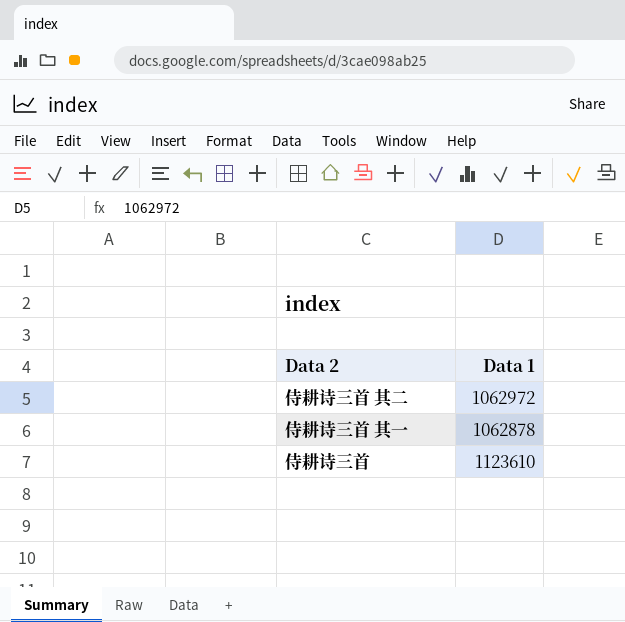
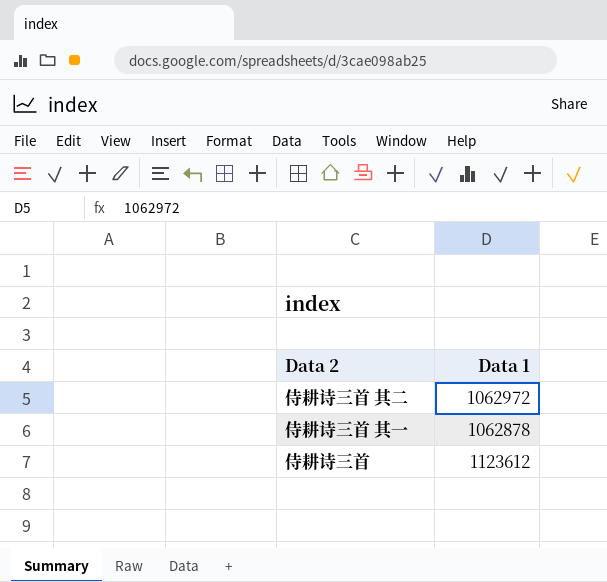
侍耕诗三首 | Data 1: 1123610 -> 1123612

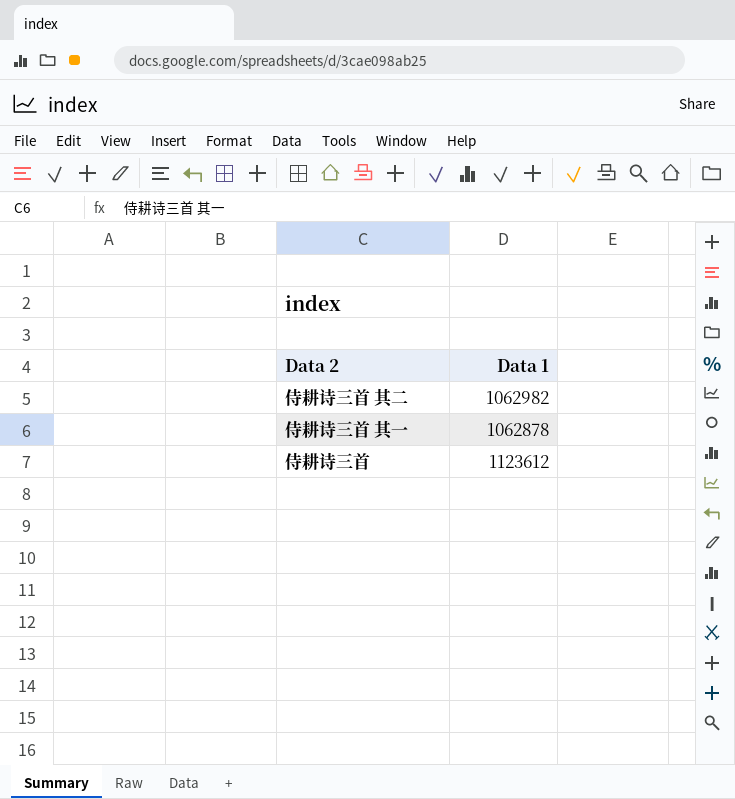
侍耕诗三首 其二 | Data 1: 1062972 -> 1062982

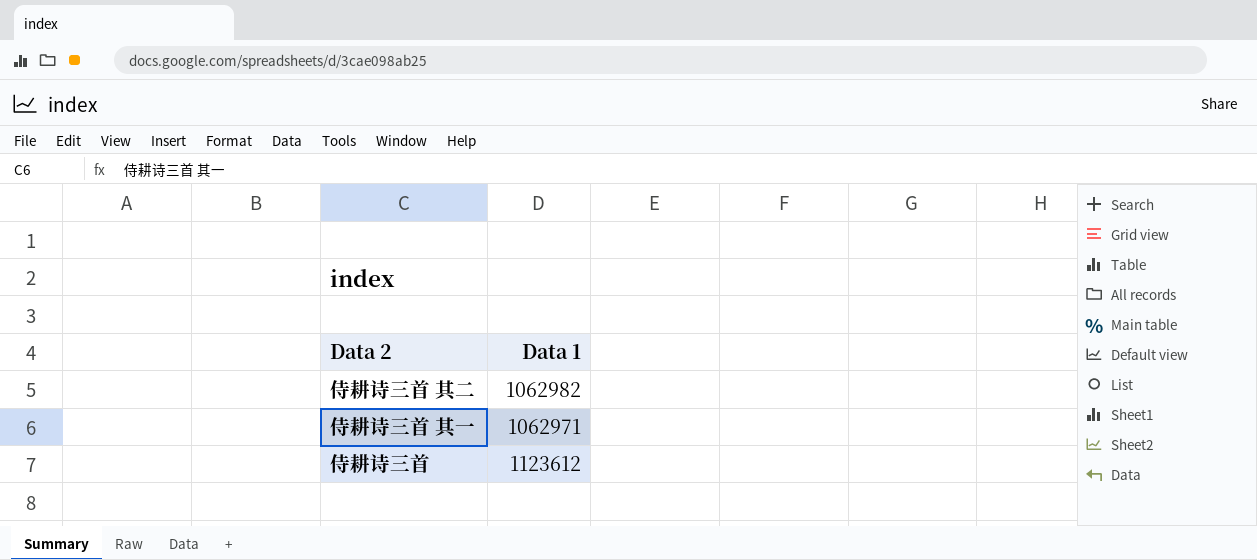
侍耕诗三首 其一 | Data 1: 1062878 -> 1062971

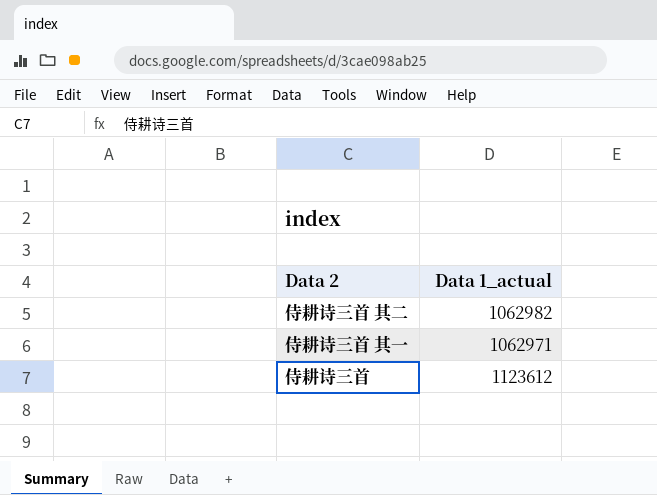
column name: Data 1 -> Data 1_actual

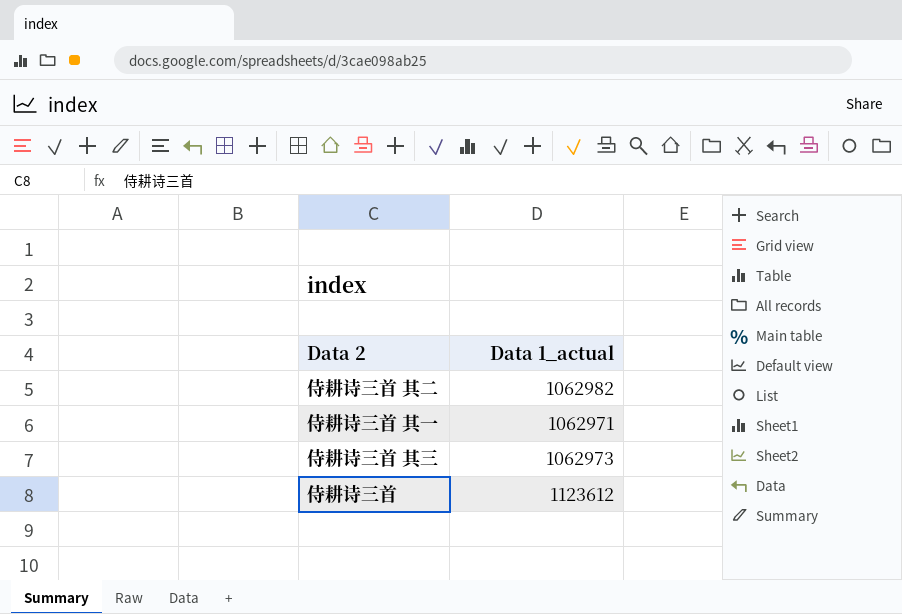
row 侍耕诗三首 其三: none -> 1062973

